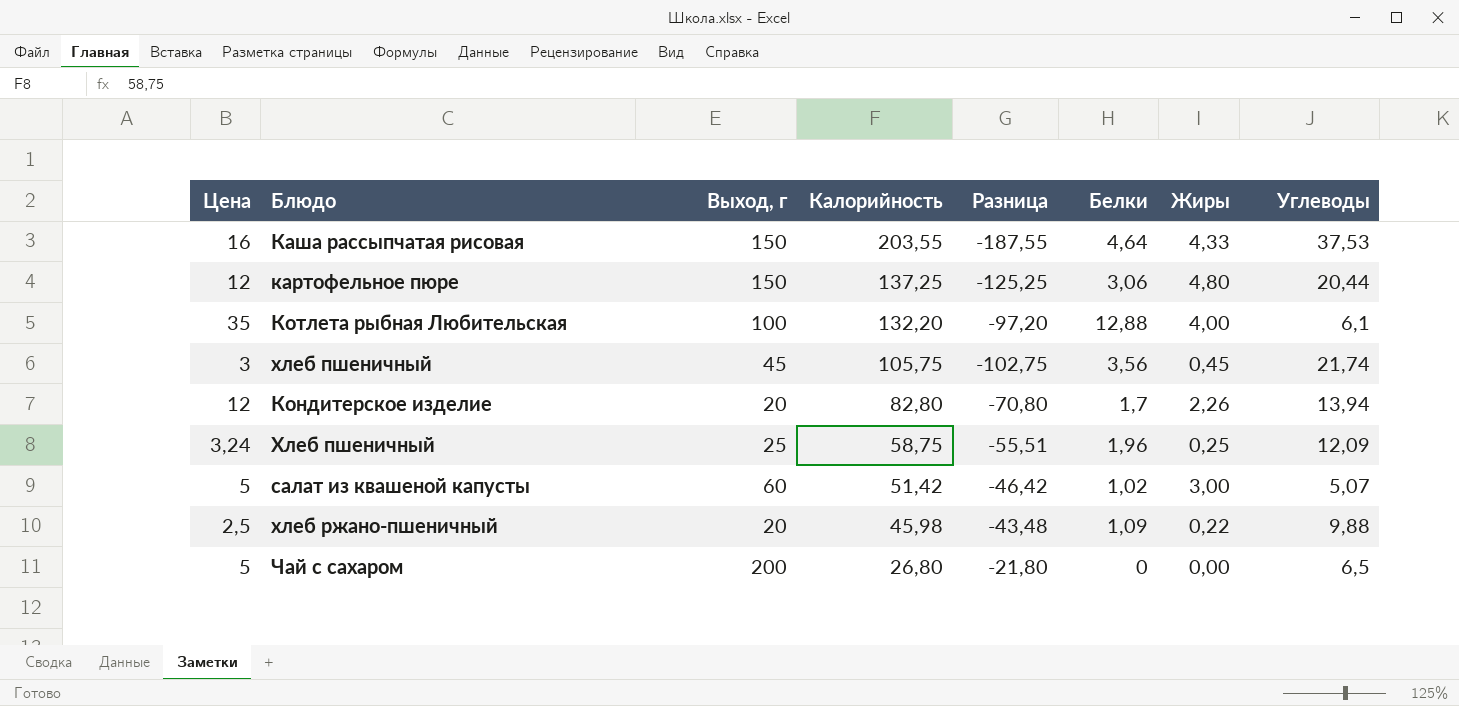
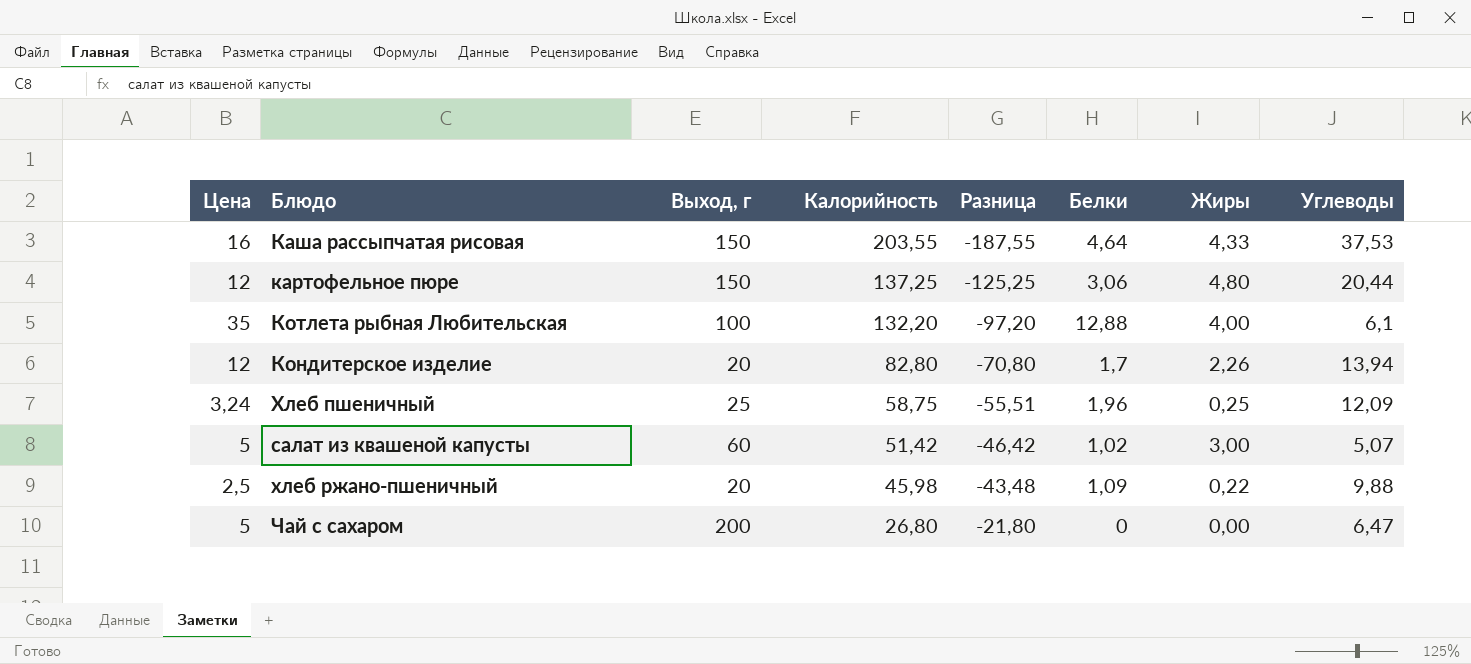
row хлеб пшеничный: 3 | 45 | 105,75 | -102,75 | 3,56 | 0,45 | 21,74 -> none
Чай с сахаром | Углеводы: 6,5 -> 6,47

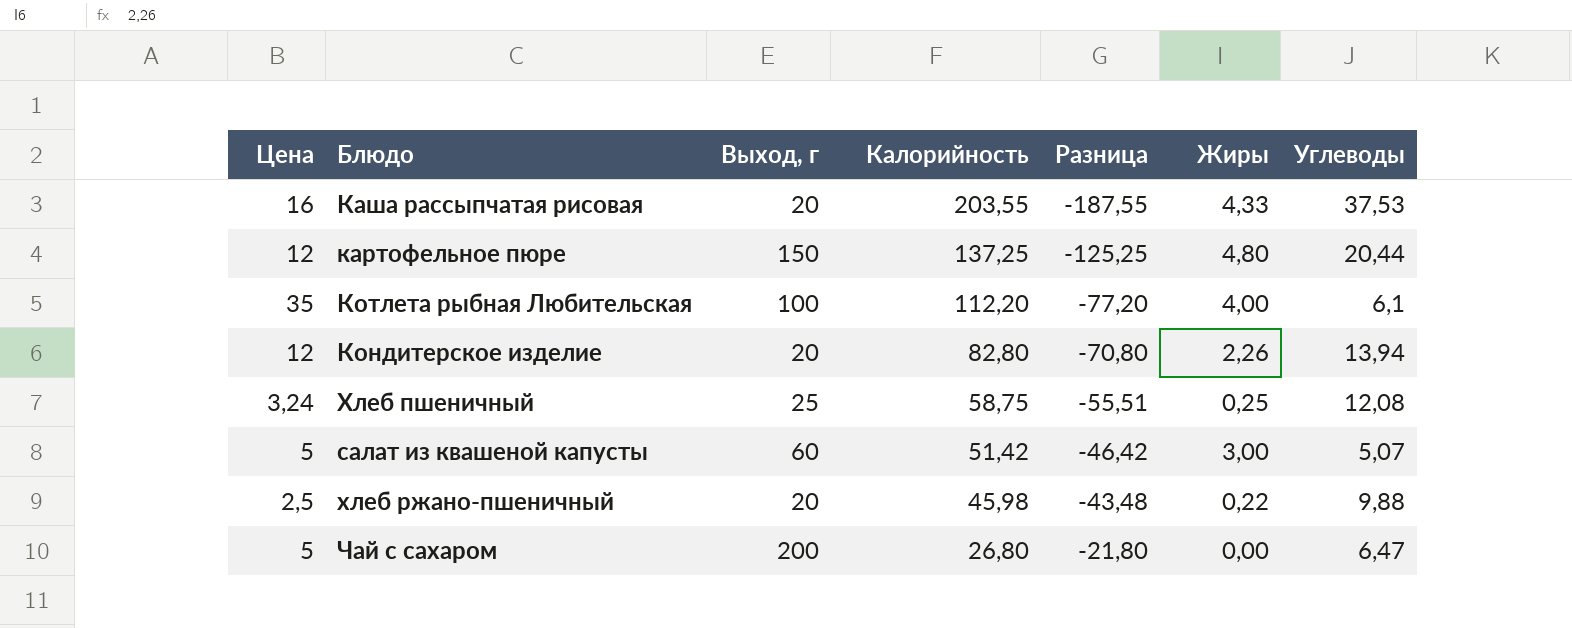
column Белки | position: 6 -> none
Каша рассыпчатая рисовая | Выход, г: 150 -> 20
Котлета рыбная Любительская | Калорийность: 132,20 -> 112,20
Котлета рыбная Любительская | Разница: -97,20 -> -77,20
Хлеб пшеничный | Углеводы: 12,09 -> 12,08

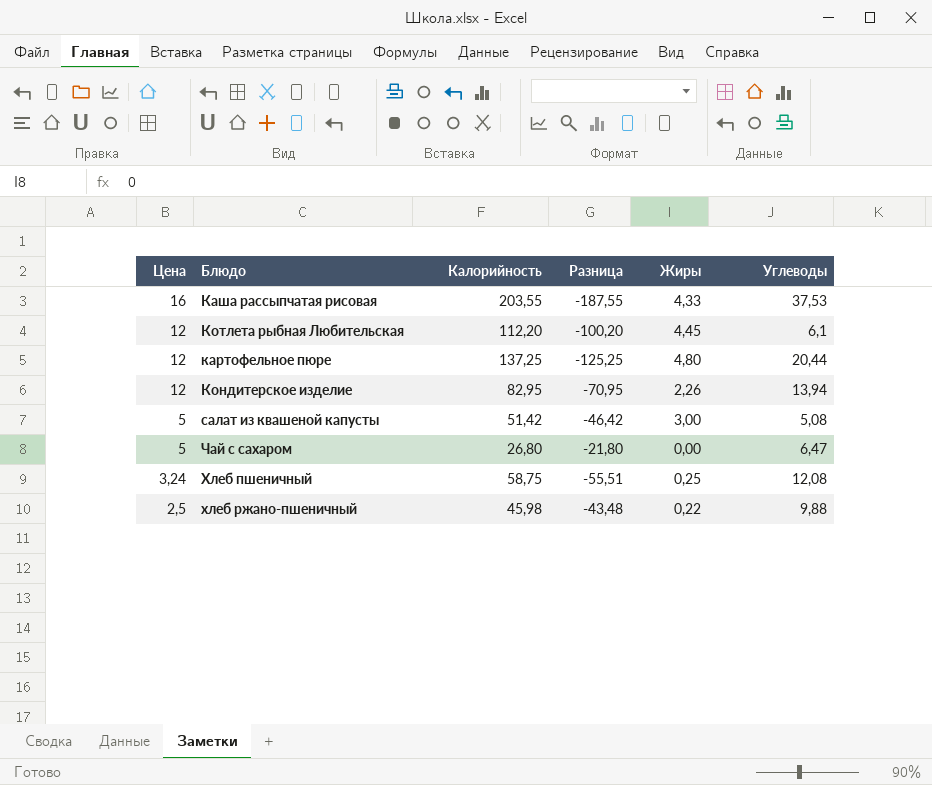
row order: Калорийность descending -> Цена descending
column Выход, г | position: 3 -> none
Котлета рыбная Любительская | Цена: 35 -> 12
Котлета рыбная Любительская | Разница: -77,20 -> -100,20
Котлета рыбная Любительская | Жиры: 4,00 -> 4,45
Кондитерское изделие | Калорийность: 82,80 -> 82,95
Кондитерское изделие | Разница: -70,80 -> -70,95
салат из квашеной капусты | Углеводы: 5,07 -> 5,08

